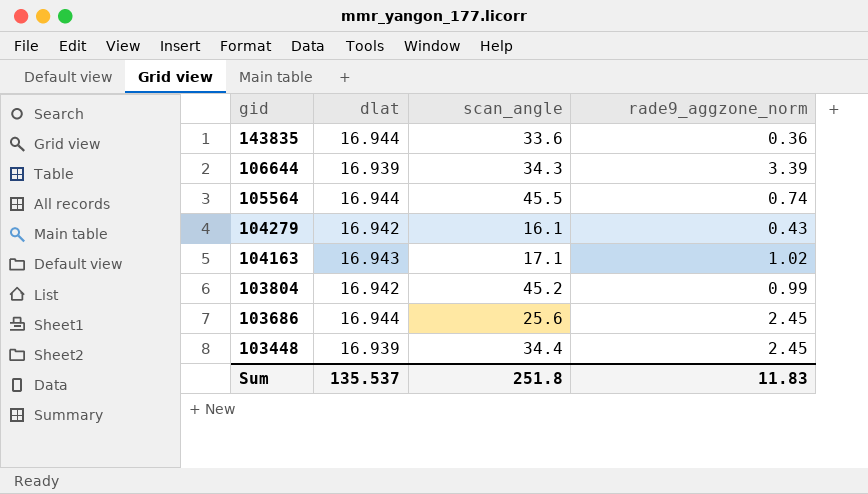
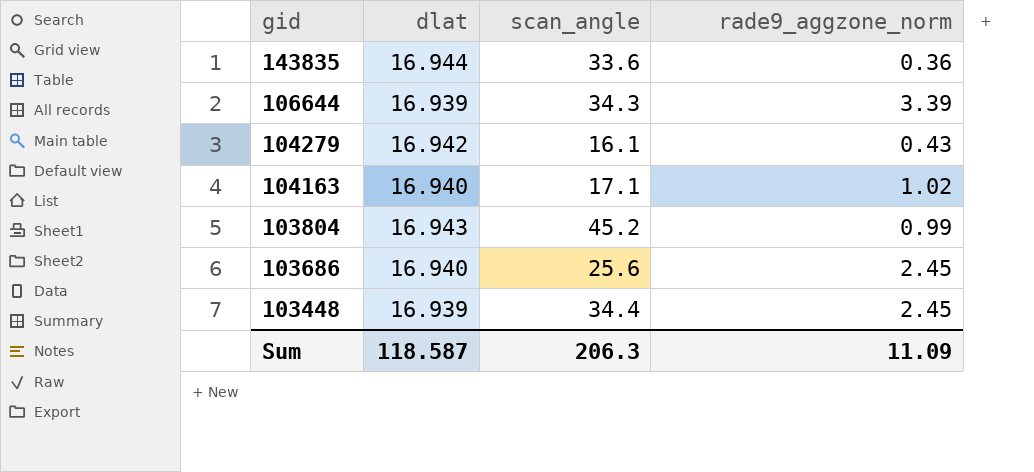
row 105564: 16.944 | 45.5 | 0.74 -> none
104163 | dlat: 16.943 -> 16.940
103804 | dlat: 16.942 -> 16.943
103686 | dlat: 16.944 -> 16.940
Sum | dlat: 135.537 -> 118.587
Sum | scan_angle: 251.8 -> 206.3
Sum | rade9_aggzone_norm: 11.83 -> 11.09

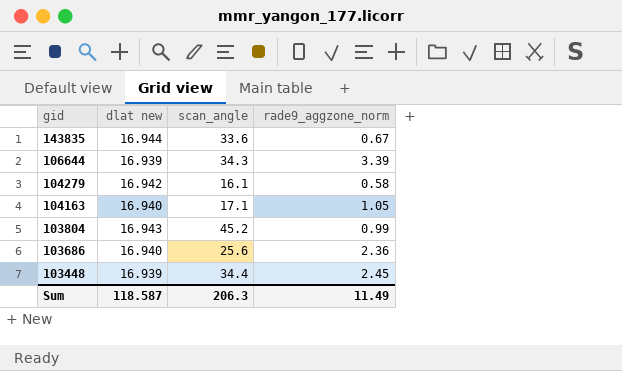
column name: dlat -> dlat new
143835 | rade9_aggzone_norm: 0.36 -> 0.67
104279 | rade9_aggzone_norm: 0.43 -> 0.58
104163 | rade9_aggzone_norm: 1.02 -> 1.05
103686 | rade9_aggzone_norm: 2.45 -> 2.36
Sum | rade9_aggzone_norm: 11.09 -> 11.49

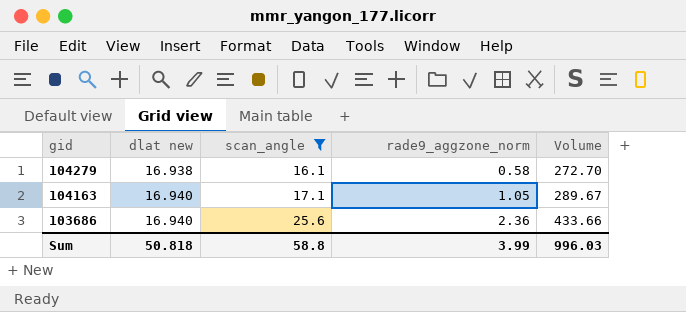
filter: none -> scan_angle <= 25.6
column Volume | formula: none -> [dlat new] * [scan_angle]
104279 | dlat new: 16.942 -> 16.938
Sum | dlat new: 118.587 -> 50.818
Sum | scan_angle: 206.3 -> 58.8
Sum | rade9_aggzone_norm: 11.49 -> 3.99

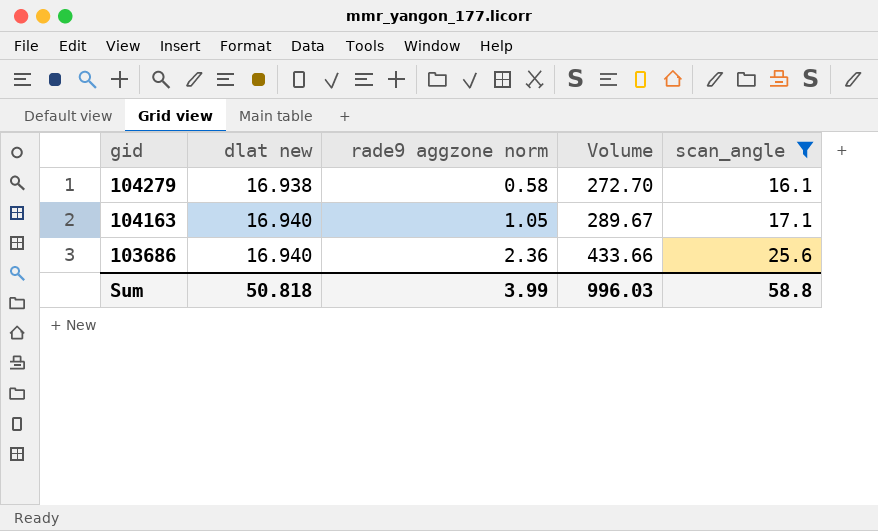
column name: rade9_aggzone_norm -> rade9 aggzone norm
column scan_angle | position: 3 -> 5

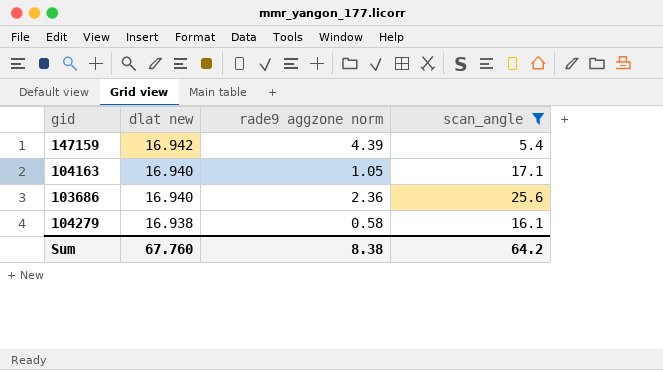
row order: gid descending -> dlat new descending
column Volume | formula: [dlat new] * [scan_angle] -> none
row 147159: none -> 16.942 | 4.39 | 5.4
Sum | dlat new: 50.818 -> 67.760
Sum | rade9 aggzone norm: 3.99 -> 8.38
Sum | scan_angle: 58.8 -> 64.2

